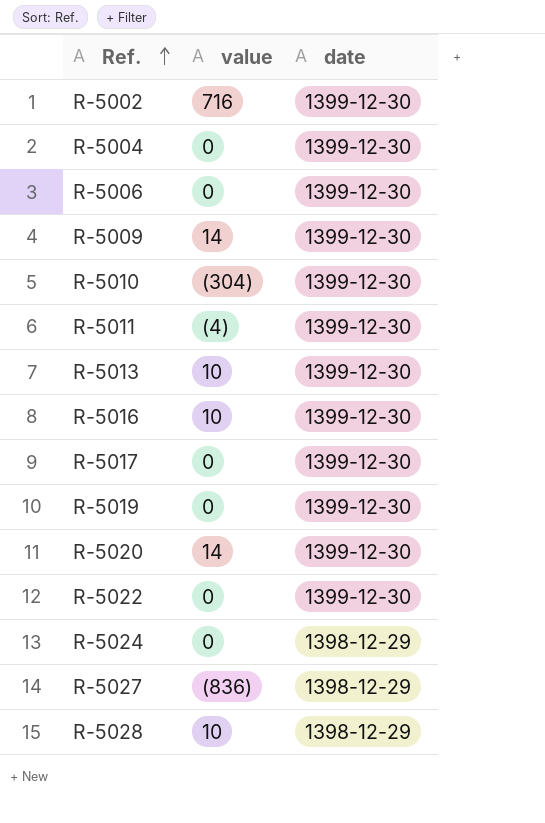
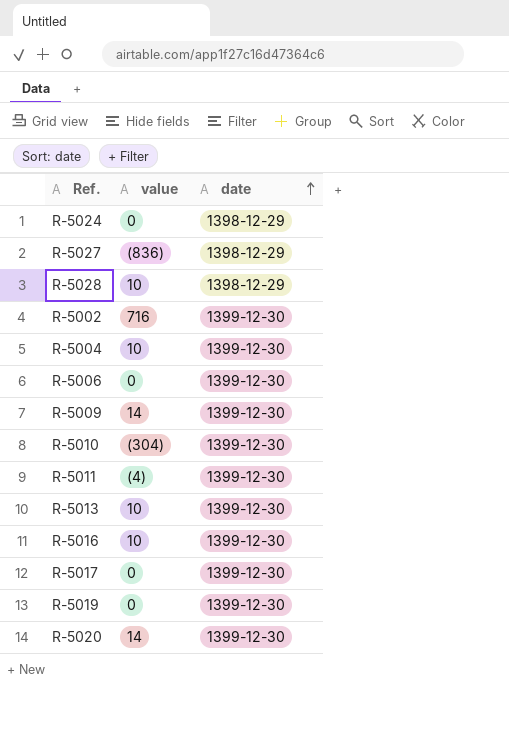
row order: Ref. ascending -> date ascending
row R-5022: 0 | 1399-12-30 -> none
R-5004 | value: 0 -> 10

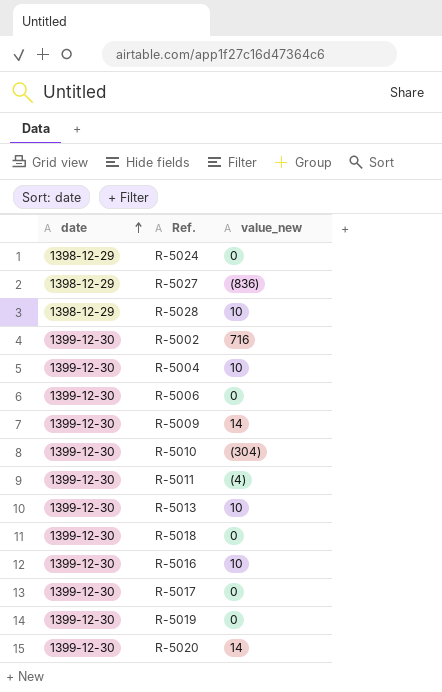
column date | position: 3 -> 1
column name: value -> value_new
row R-5018: none -> 1399-12-30 | 0

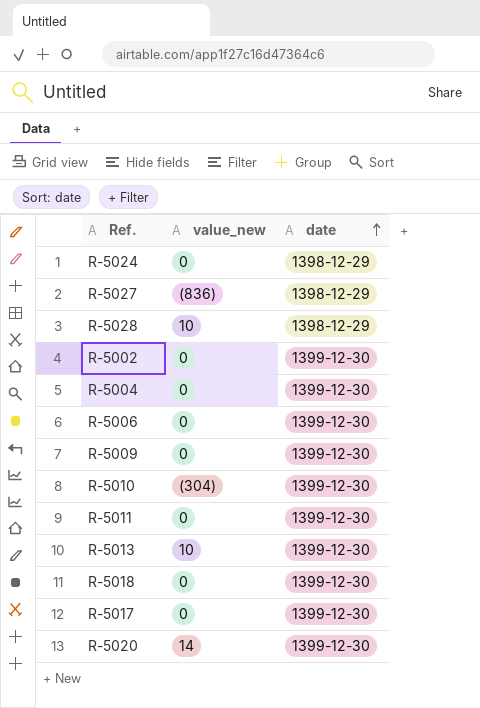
column date | position: 1 -> 3
row R-5016: 1399-12-30 | 10 -> none
row R-5019: 1399-12-30 | 0 -> none
R-5002 | value_new: 716 -> 0
R-5004 | value_new: 10 -> 0
R-5009 | value_new: 14 -> 0
R-5011 | value_new: (4) -> 0

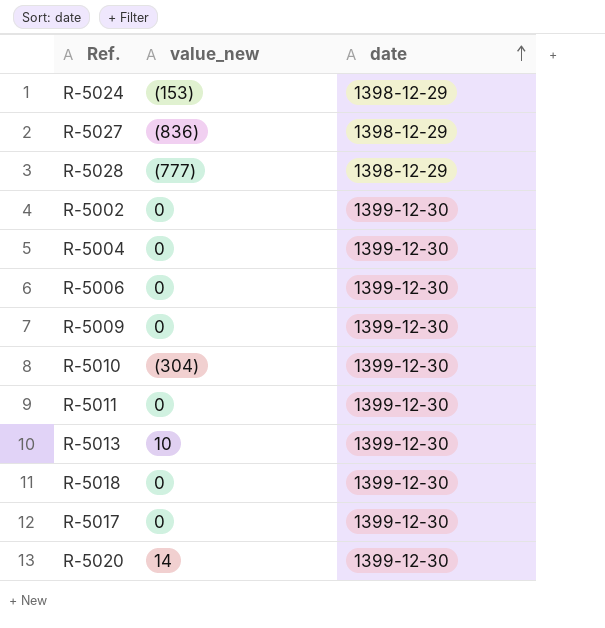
R-5024 | value_new: 0 -> (153)
R-5028 | value_new: 10 -> (777)

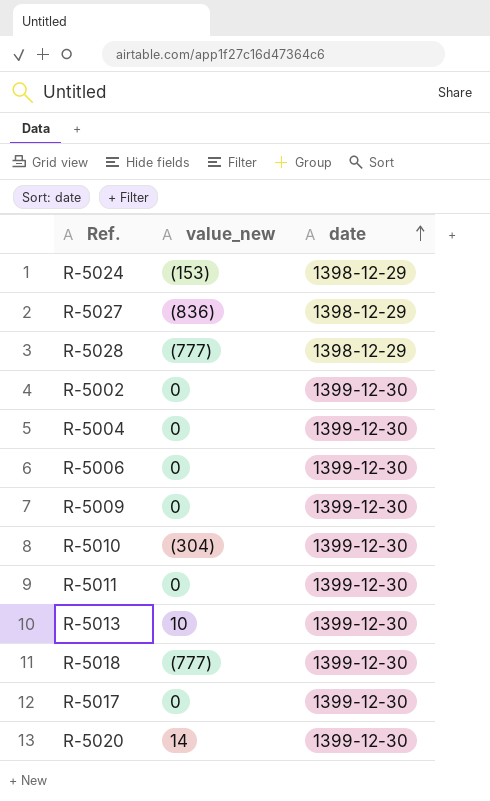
R-5018 | value_new: 0 -> (777)

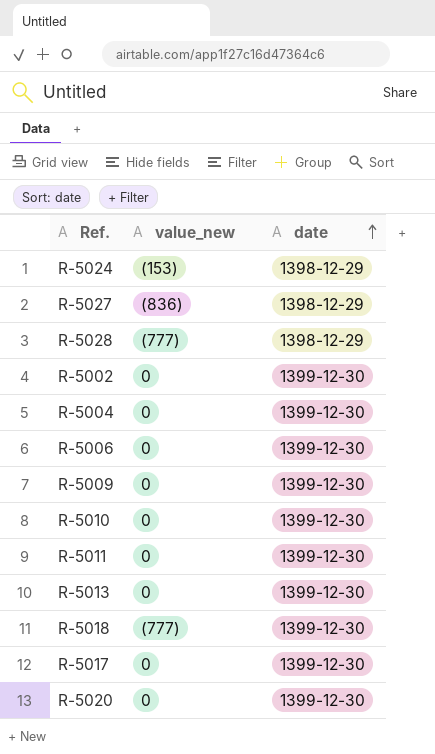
R-5010 | value_new: (304) -> 0
R-5013 | value_new: 10 -> 0
R-5020 | value_new: 14 -> 0

